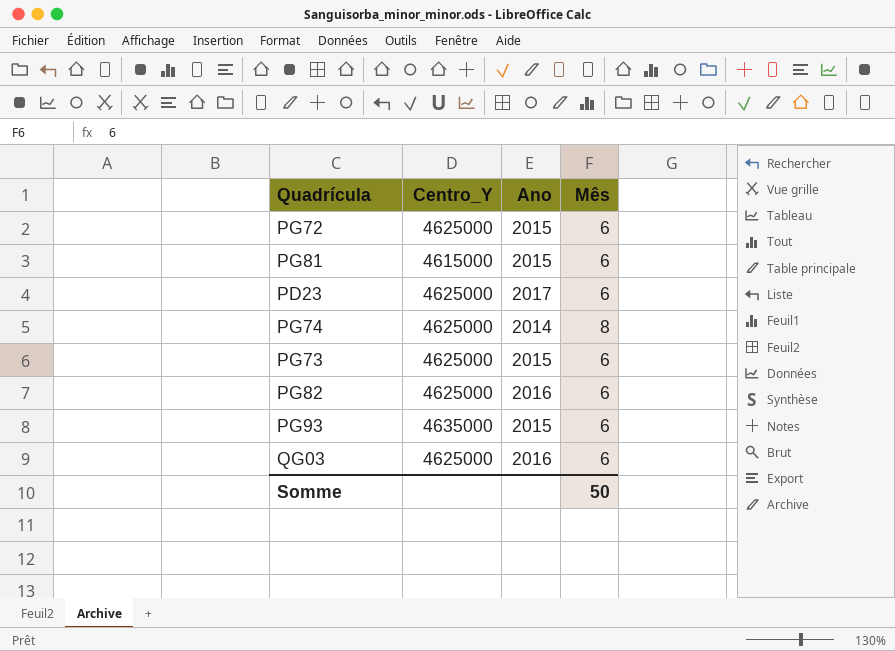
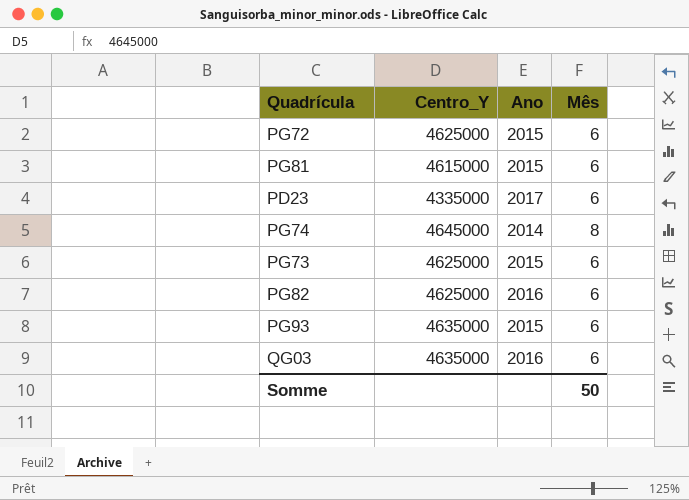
PD23 | Centro_Y: 4625000 -> 4335000
PG74 | Centro_Y: 4625000 -> 4645000
QG03 | Centro_Y: 4625000 -> 4635000

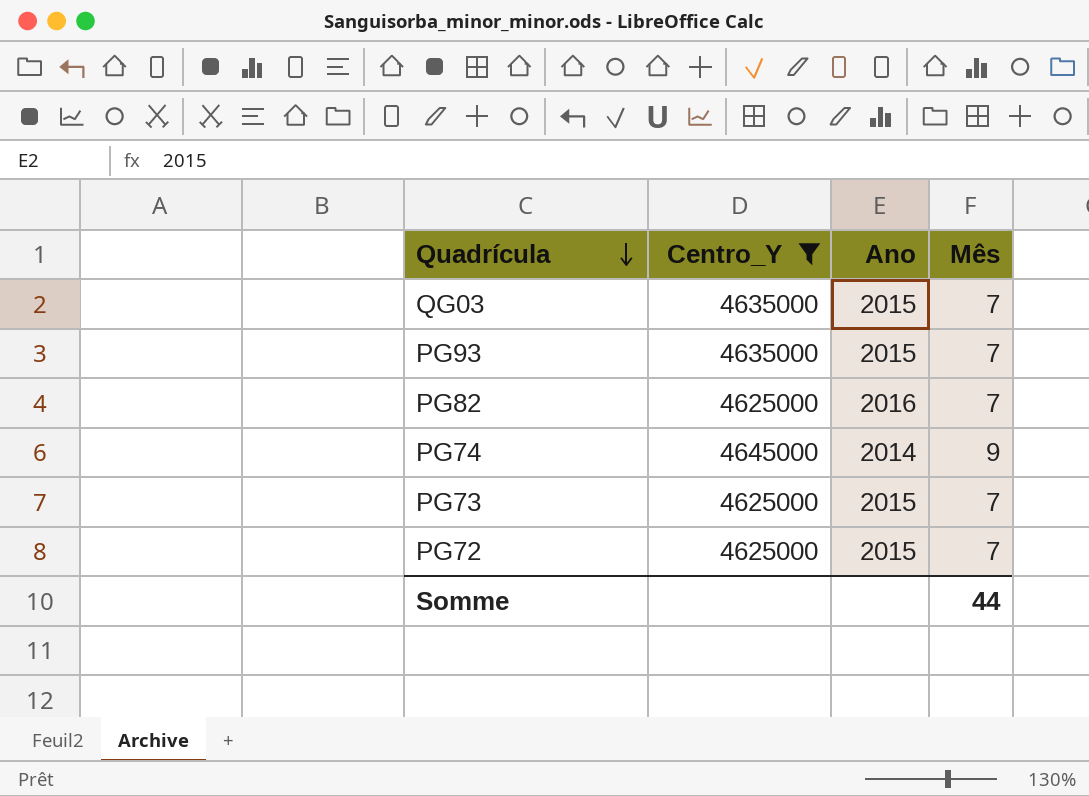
filter: none -> Centro_Y >= 4625000
row order: none -> Quadrícula descending
QG03 | Ano: 2016 -> 2015
QG03 | Mês: 6 -> 7
PG93 | Mês: 6 -> 7
PG82 | Mês: 6 -> 7
PG74 | Mês: 8 -> 9
PG73 | Mês: 6 -> 7
PG72 | Mês: 6 -> 7
Somme | Mês: 50 -> 44

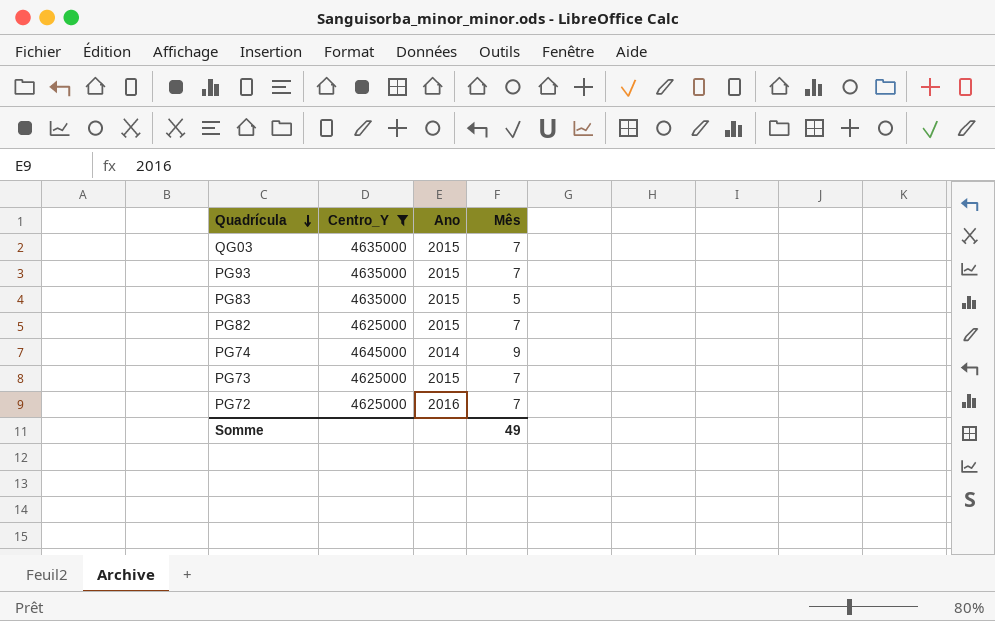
row PG83: none -> 4635000 | 2015 | 5
PG82 | Ano: 2016 -> 2015
PG72 | Ano: 2015 -> 2016
Somme | Mês: 44 -> 49

